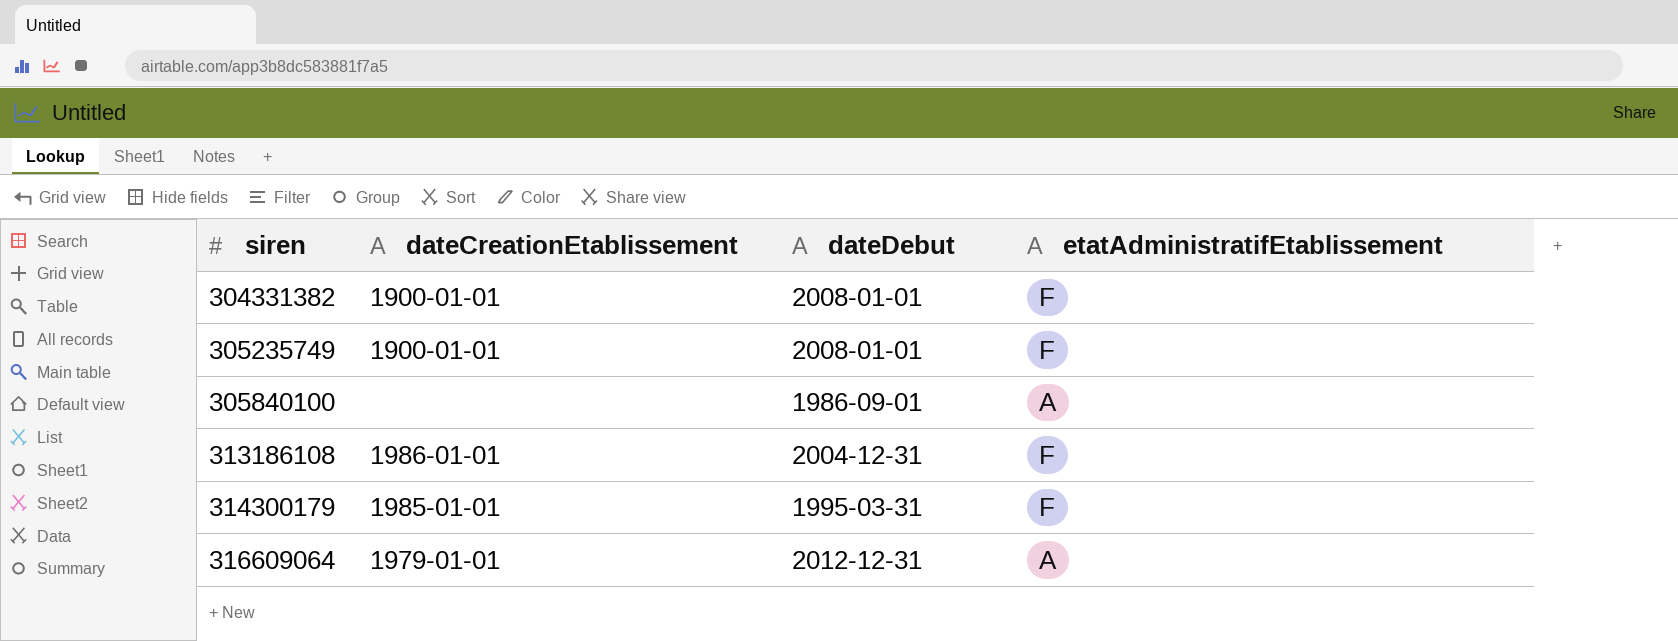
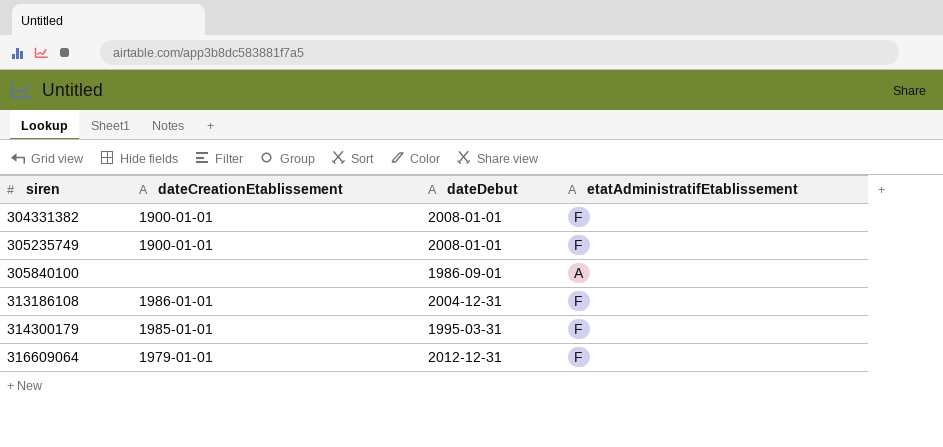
316609064 | etatAdministratifEtablissement: A -> F

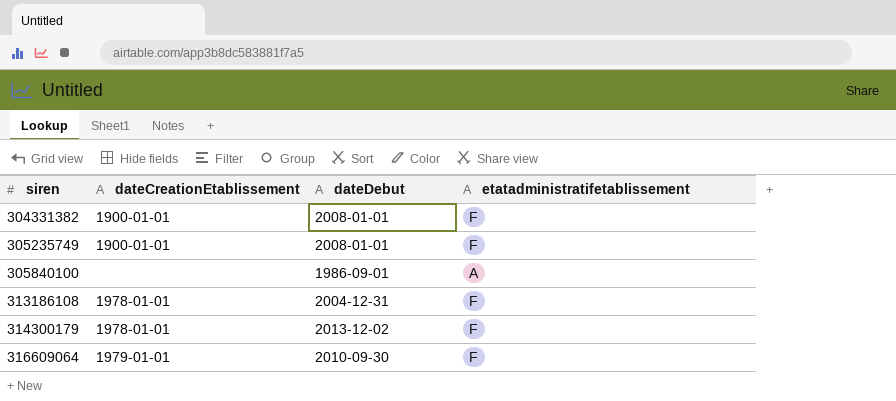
column name: etatAdministratifEtablissement -> etatadministratifetablissement
313186108 | dateCreationEtablissement: 1986-01-01 -> 1978-01-01
314300179 | dateCreationEtablissement: 1985-01-01 -> 1978-01-01
314300179 | dateDebut: 1995-03-31 -> 2013-12-02
316609064 | dateDebut: 2012-12-31 -> 2010-09-30

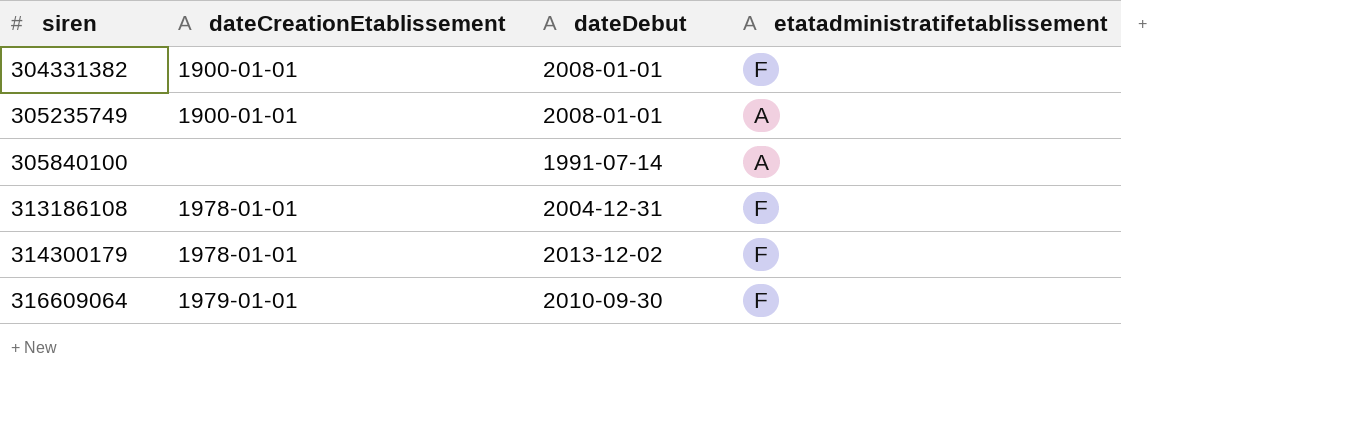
305235749 | etatadministratifetablissement: F -> A
305840100 | dateDebut: 1986-09-01 -> 1991-07-14

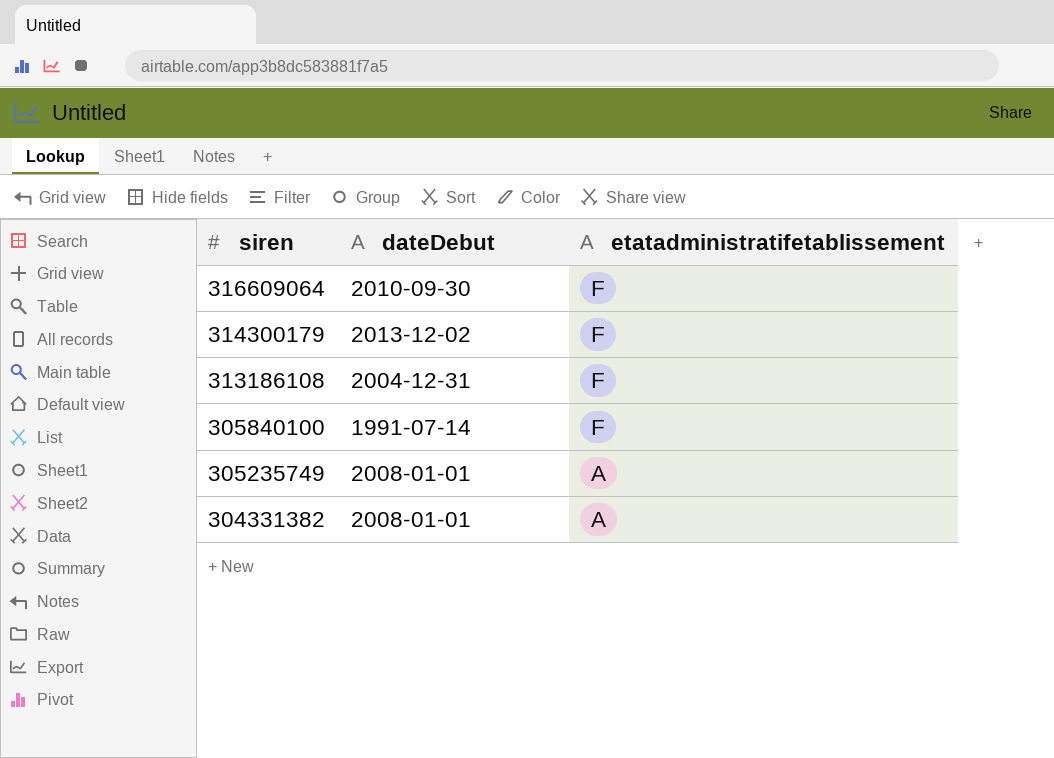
row order: siren ascending -> siren descending
column dateCreationEtablissement | position: 2 -> none
305840100 | etatadministratifetablissement: A -> F
304331382 | etatadministratifetablissement: F -> A

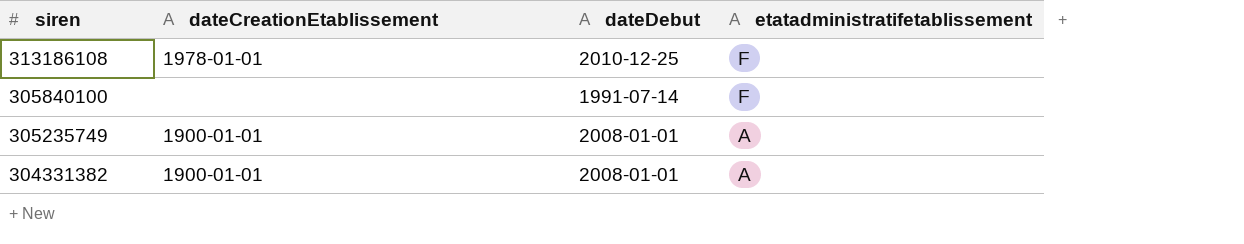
column dateCreationEtablissement | position: none -> 2
row 316609064: 2010-09-30 | F -> none
row 314300179: 2013-12-02 | F -> none
313186108 | dateDebut: 2004-12-31 -> 2010-12-25

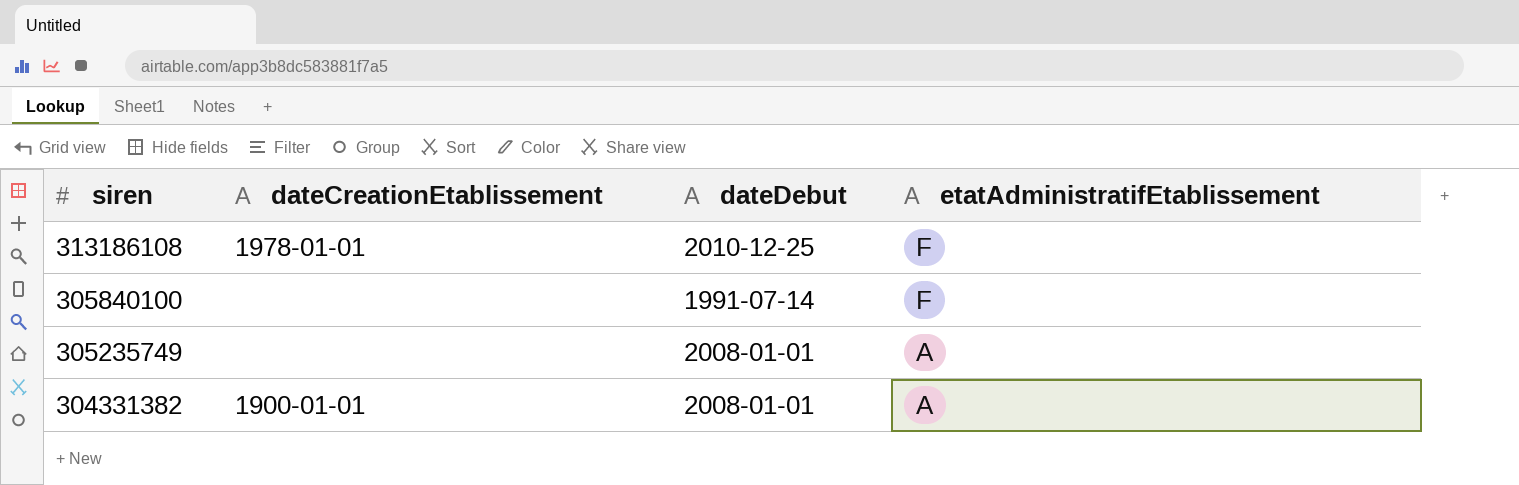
column name: etatadministratifetablissement -> etatAdministratifEtablissement
305235749 | dateCreationEtablissement: 1900-01-01 -> none

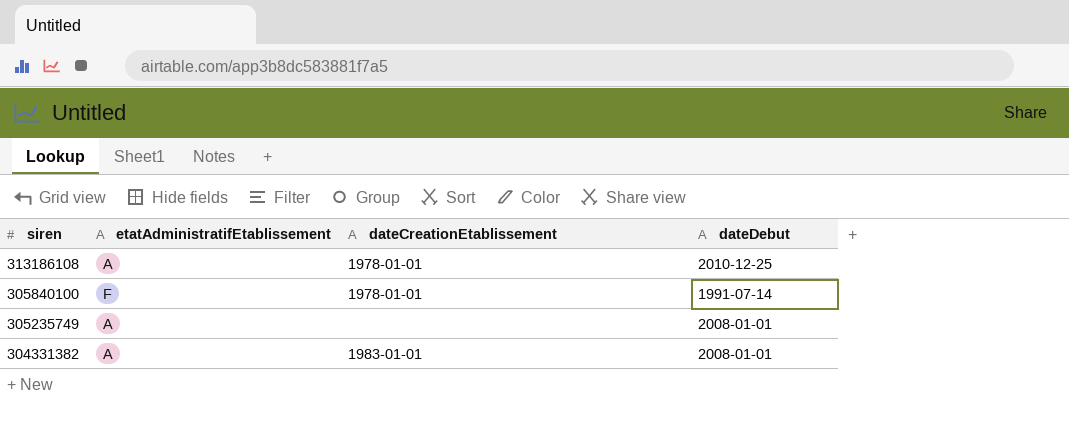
column etatAdministratifEtablissement | position: 4 -> 2
313186108 | etatAdministratifEtablissement: F -> A
305840100 | dateCreationEtablissement: none -> 1978-01-01
304331382 | dateCreationEtablissement: 1900-01-01 -> 1983-01-01

